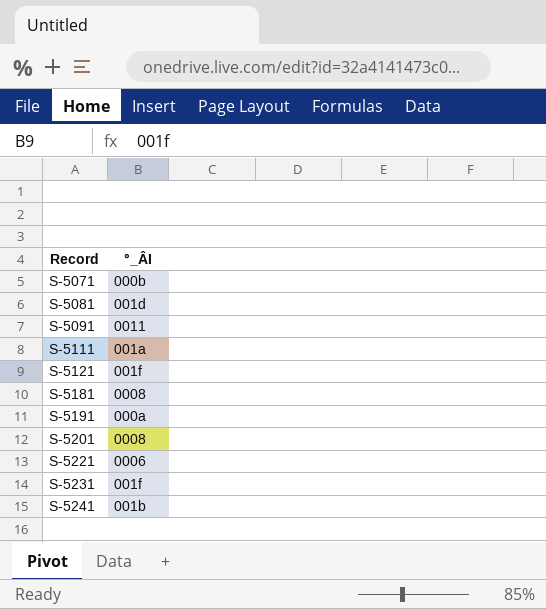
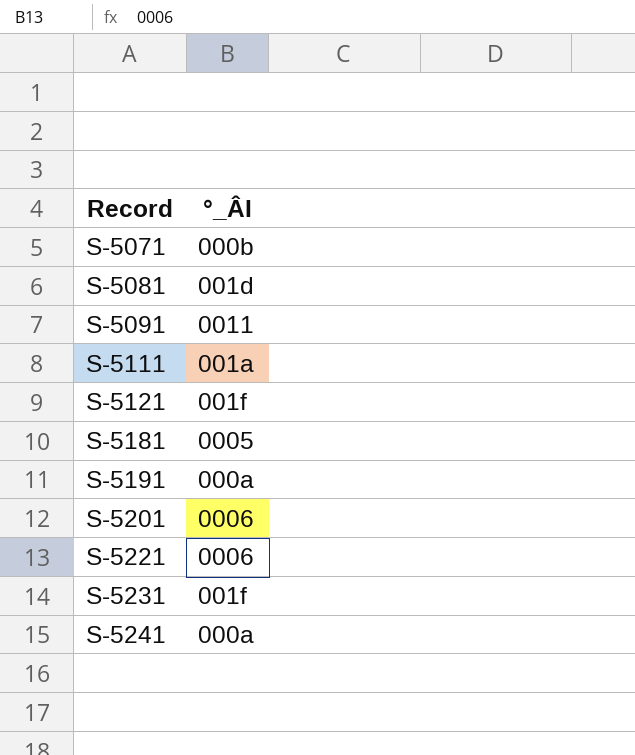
S-5181 | °_ÂI: 0008 -> 0005
S-5201 | °_ÂI: 0008 -> 0006
S-5241 | °_ÂI: 001b -> 000a

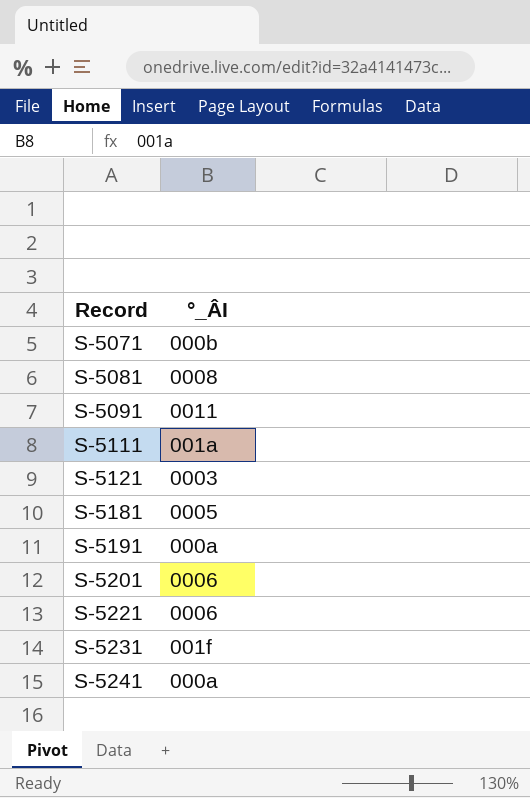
S-5081 | °_ÂI: 001d -> 0008
S-5121 | °_ÂI: 001f -> 0003

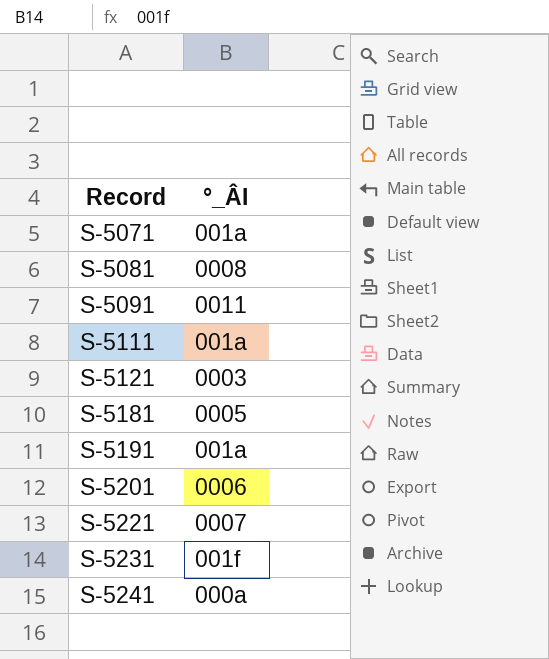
S-5071 | °_ÂI: 000b -> 001a
S-5191 | °_ÂI: 000a -> 001a
S-5221 | °_ÂI: 0006 -> 0007

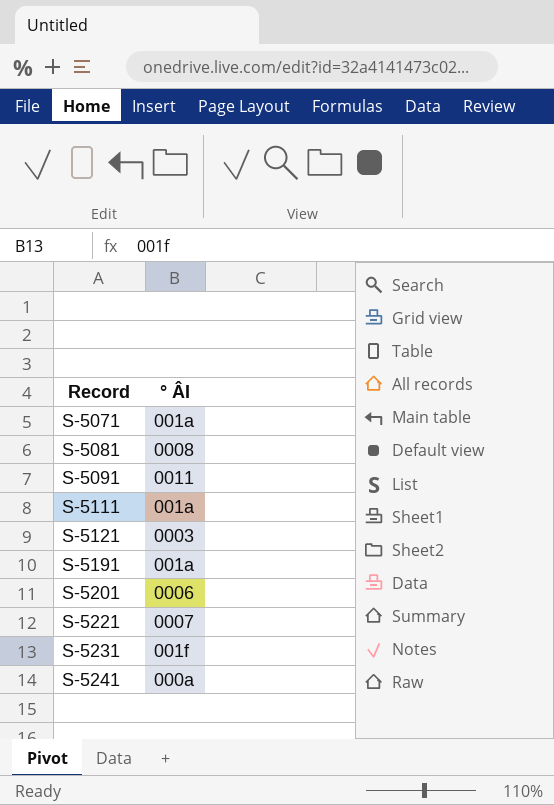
column name: °_ÂI -> ° ÂI
row S-5181: 0005 -> none

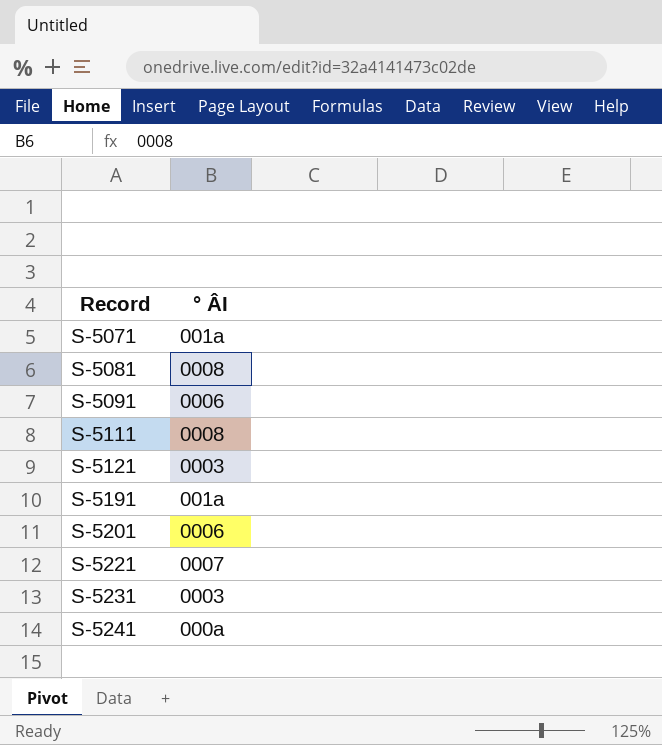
S-5091 | ° ÂI: 0011 -> 0006
S-5111 | ° ÂI: 001a -> 0008
S-5231 | ° ÂI: 001f -> 0003

